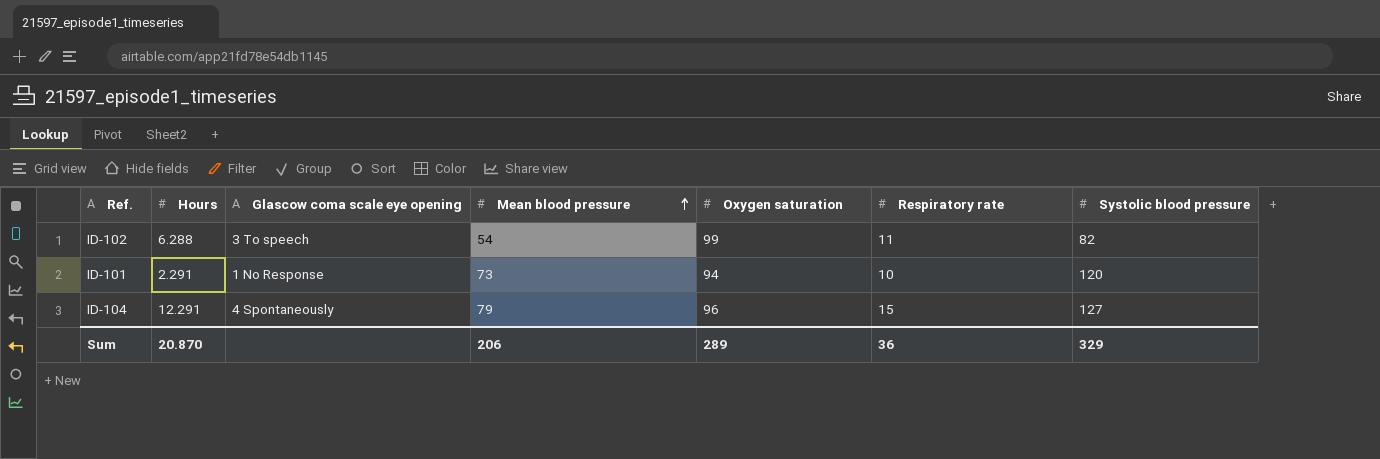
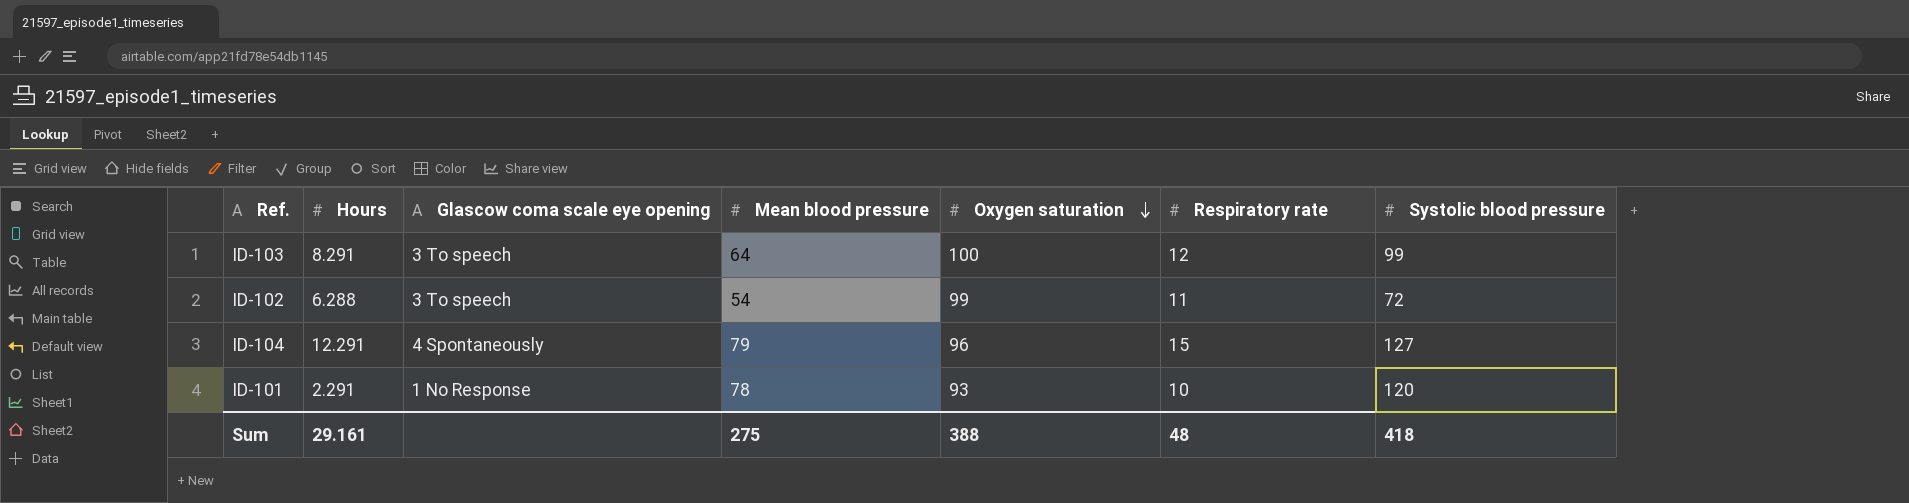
row order: Mean blood pressure ascending -> Oxygen saturation descending
row ID-103: none -> 8.291 | 3 To speech | 64 | 100 | 12 | 99
ID-102 | Systolic blood pressure: 82 -> 72
ID-101 | Mean blood pressure: 73 -> 78
ID-101 | Oxygen saturation: 94 -> 93
Sum | Hours: 20.870 -> 29.161
Sum | Mean blood pressure: 206 -> 275
Sum | Oxygen saturation: 289 -> 388
Sum | Respiratory rate: 36 -> 48
Sum | Systolic blood pressure: 329 -> 418

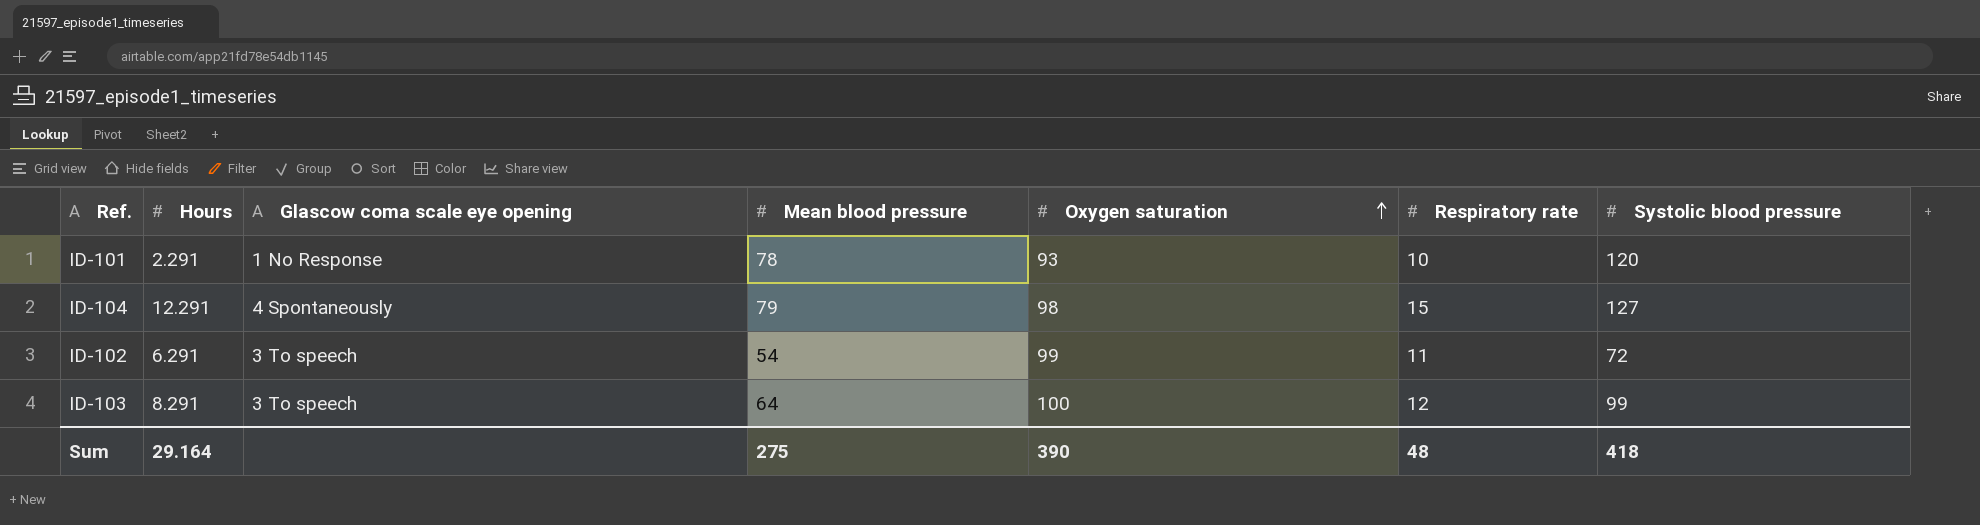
row order: Oxygen saturation descending -> Oxygen saturation ascending
ID-104 | Oxygen saturation: 96 -> 98
ID-102 | Hours: 6.288 -> 6.291
Sum | Hours: 29.161 -> 29.164
Sum | Oxygen saturation: 388 -> 390

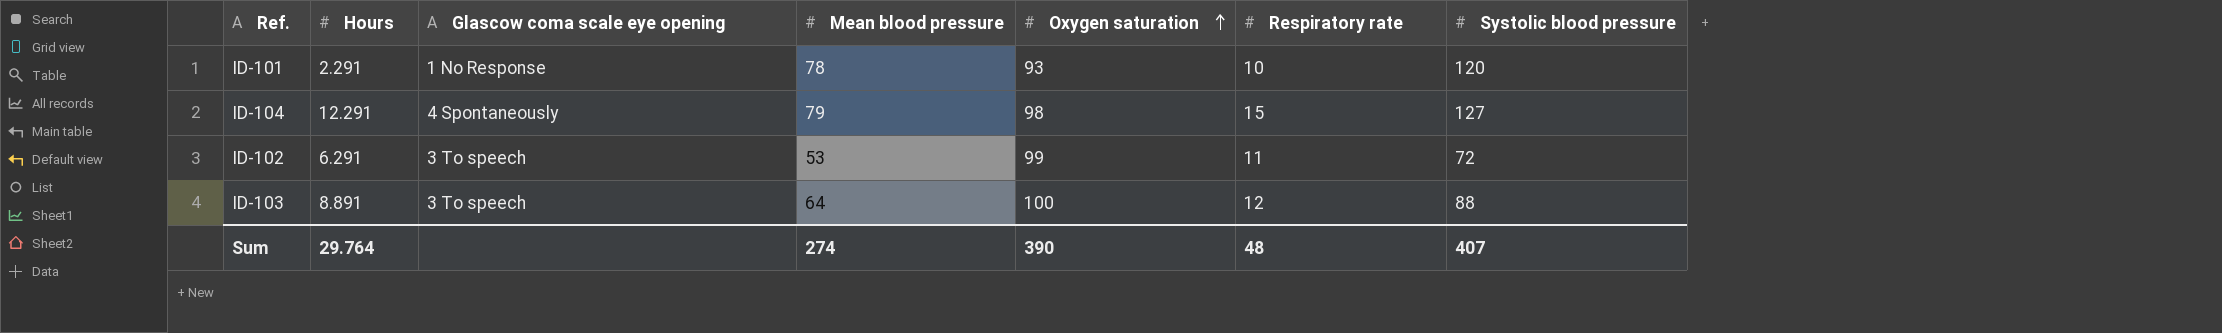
ID-102 | Mean blood pressure: 54 -> 53
ID-103 | Hours: 8.291 -> 8.891
ID-103 | Systolic blood pressure: 99 -> 88
Sum | Hours: 29.164 -> 29.764
Sum | Mean blood pressure: 275 -> 274
Sum | Systolic blood pressure: 418 -> 407

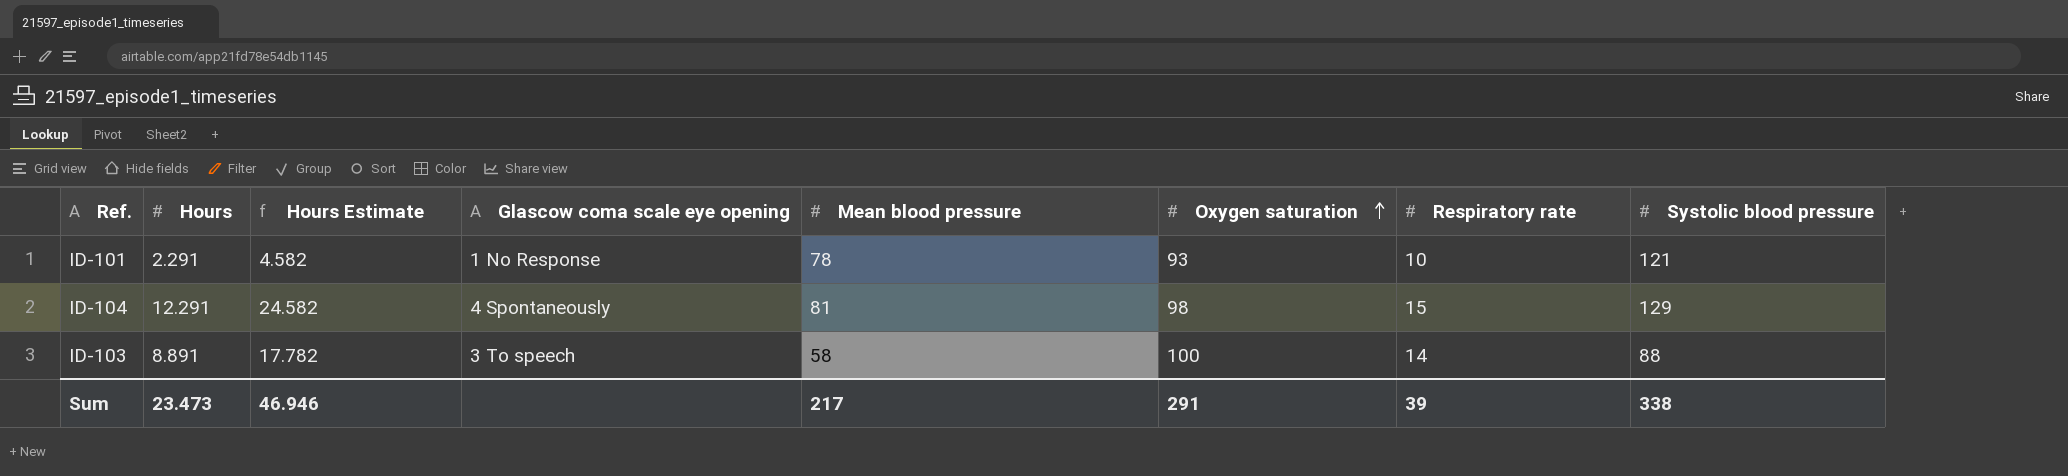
column Hours Estimate | formula: none -> [Hours] * 2
row ID-102: 6.291 | 3 To speech | 53 | 99 | 11 | 72 -> none
ID-101 | Systolic blood pressure: 120 -> 121
ID-104 | Mean blood pressure: 79 -> 81
ID-104 | Systolic blood pressure: 127 -> 129
ID-103 | Mean blood pressure: 64 -> 58
ID-103 | Respiratory rate: 12 -> 14
Sum | Hours: 29.764 -> 23.473
Sum | Mean blood pressure: 274 -> 217
Sum | Oxygen saturation: 390 -> 291
Sum | Respiratory rate: 48 -> 39
Sum | Systolic blood pressure: 407 -> 338

